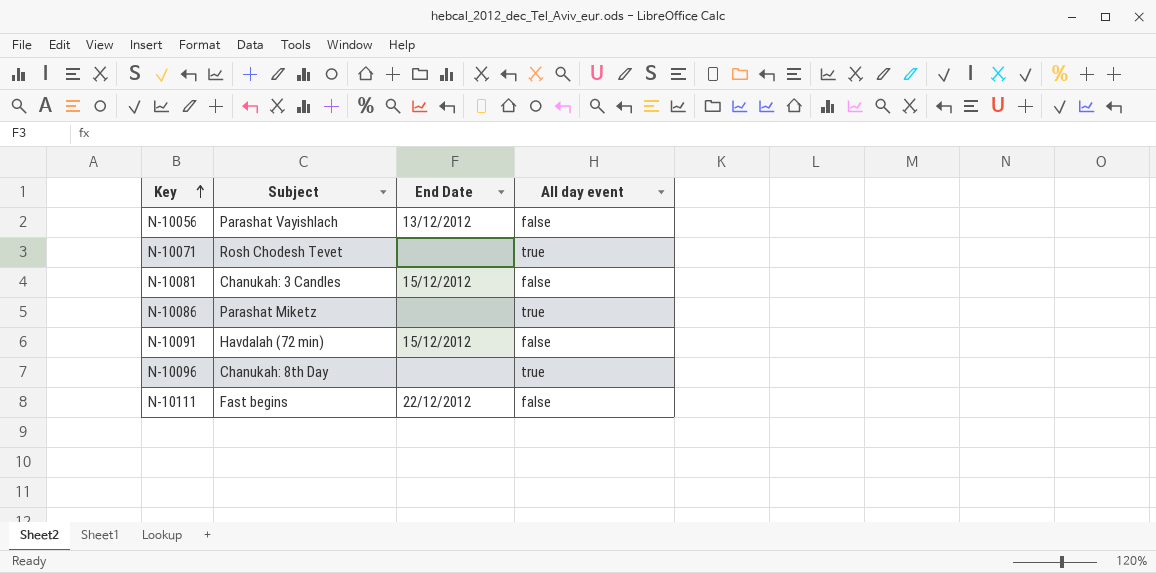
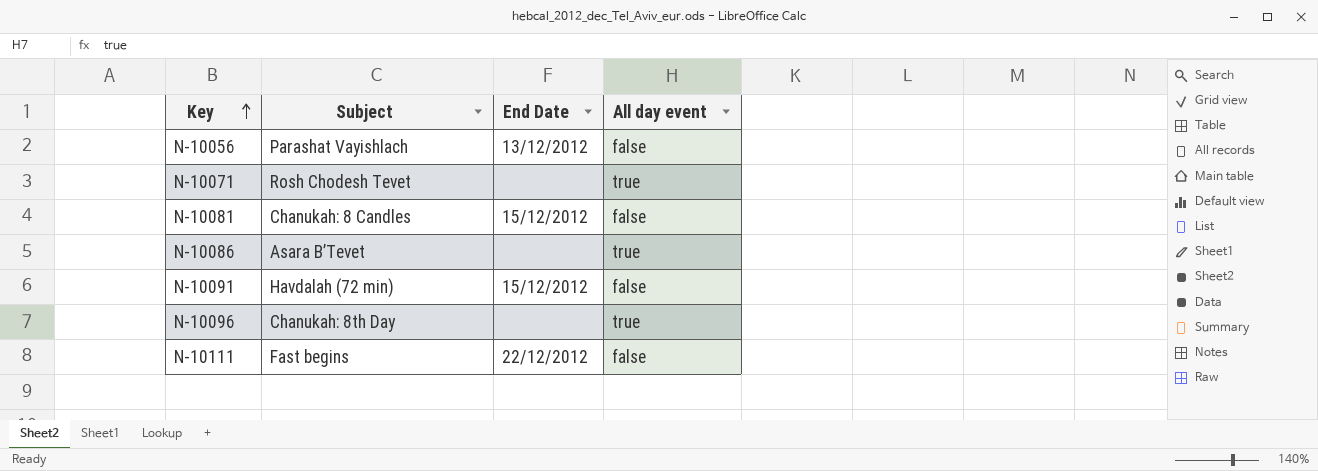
N-10081 | Subject: Chanukah: 3 Candles -> Chanukah: 8 Candles
N-10086 | Subject: Parashat Miketz -> Asara B’Tevet

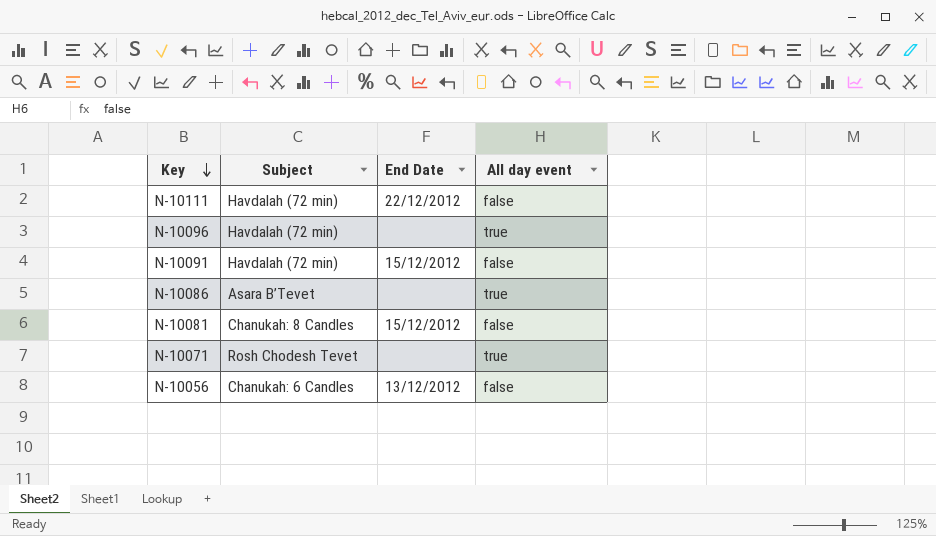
row order: Key ascending -> Key descending
N-10111 | Subject: Fast begins -> Havdalah (72 min)
N-10096 | Subject: Chanukah: 8th Day -> Havdalah (72 min)
N-10056 | Subject: Parashat Vayishlach -> Chanukah: 6 Candles

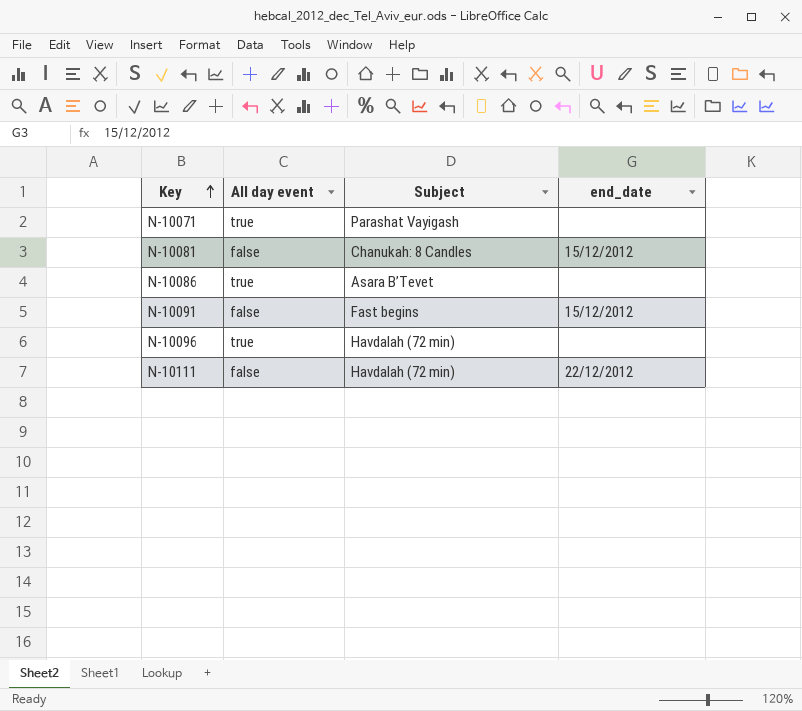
row order: Key descending -> Key ascending
column All day event | position: 4 -> 2
column name: End Date -> end_date
row N-10056: Chanukah: 6 Candles | 13/12/2012 | false -> none
N-10071 | Subject: Rosh Chodesh Tevet -> Parashat Vayigash
N-10091 | Subject: Havdalah (72 min) -> Fast begins

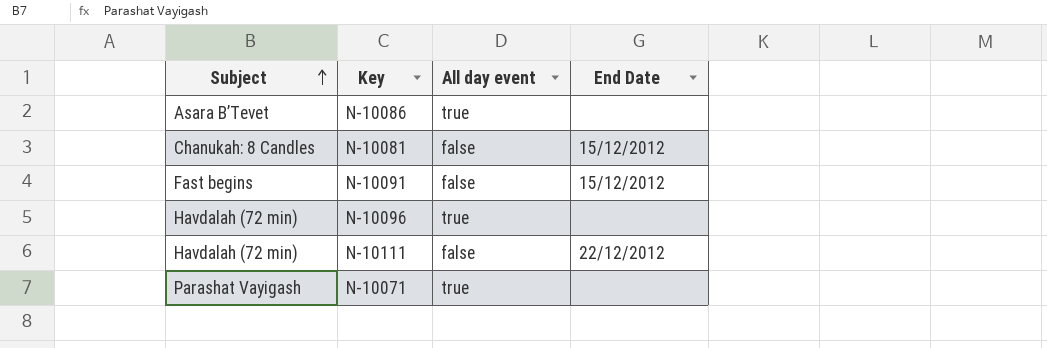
row order: Key ascending -> Subject ascending
column Subject | position: 3 -> 1
column name: end_date -> End Date

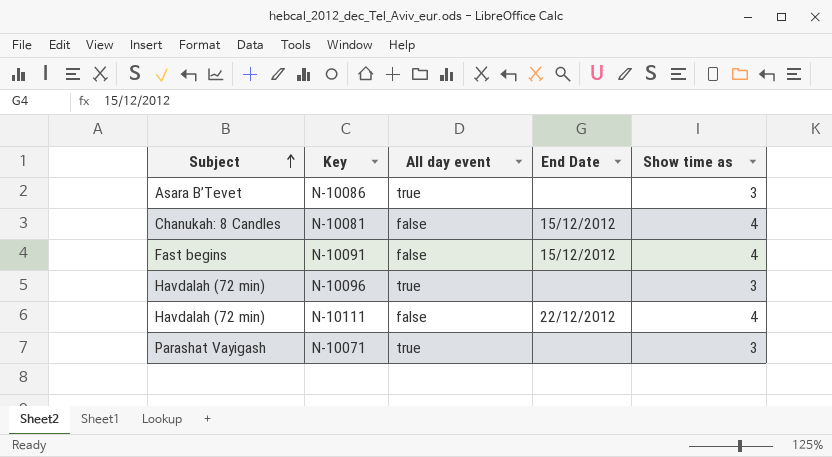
column Show time as | position: none -> 5

